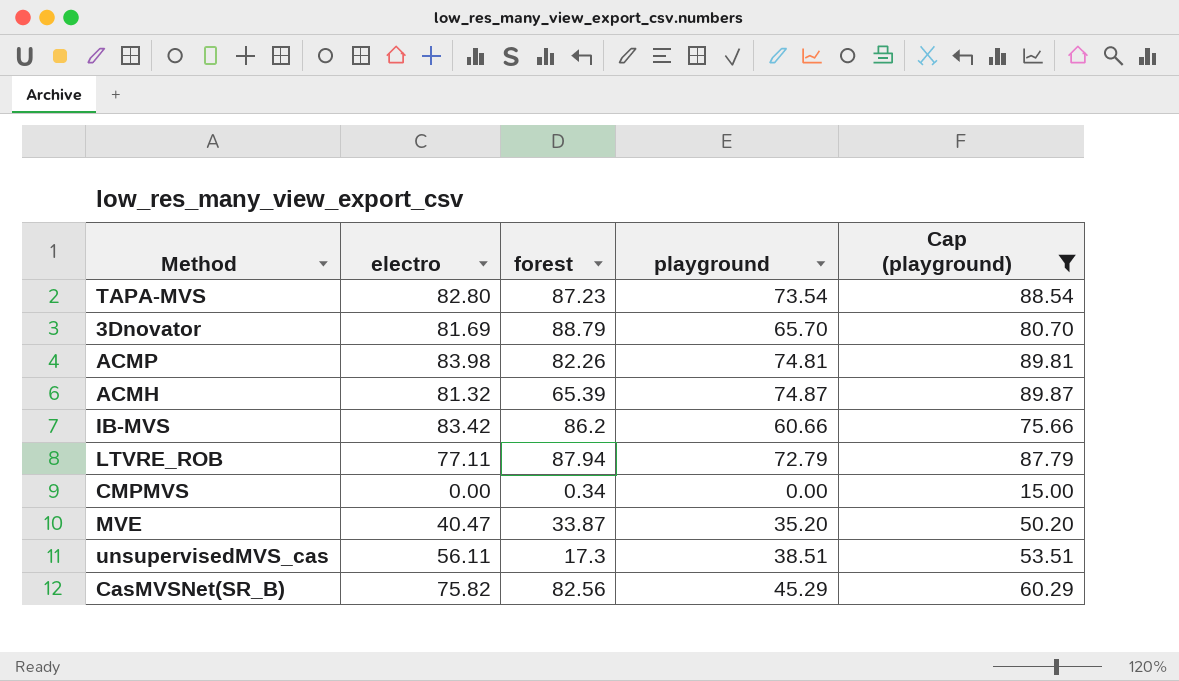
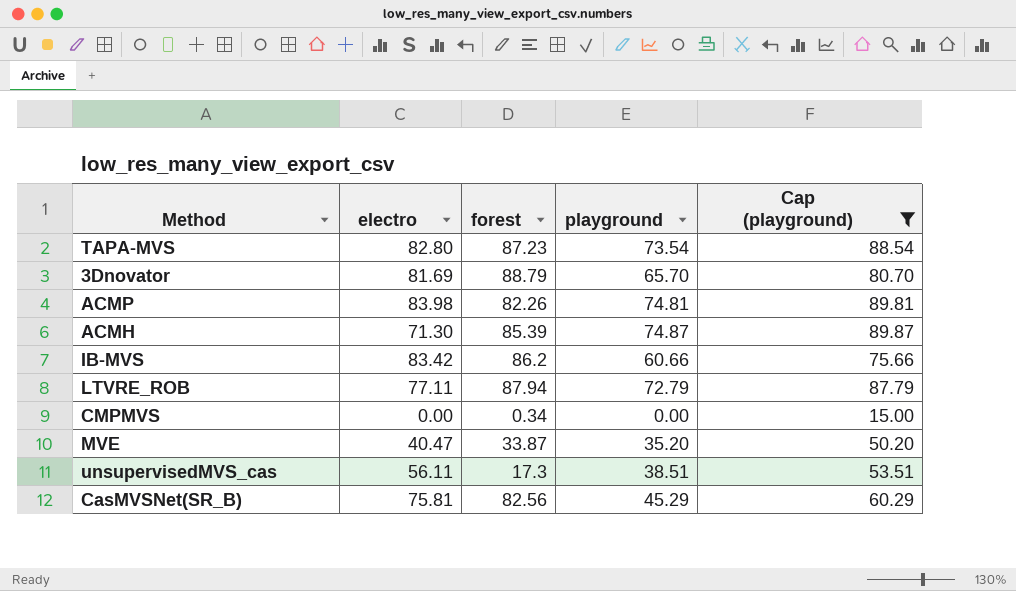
ACMH | electro: 81.32 -> 71.30
ACMH | forest: 65.39 -> 85.39
CasMVSNet(SR_B) | electro: 75.82 -> 75.81

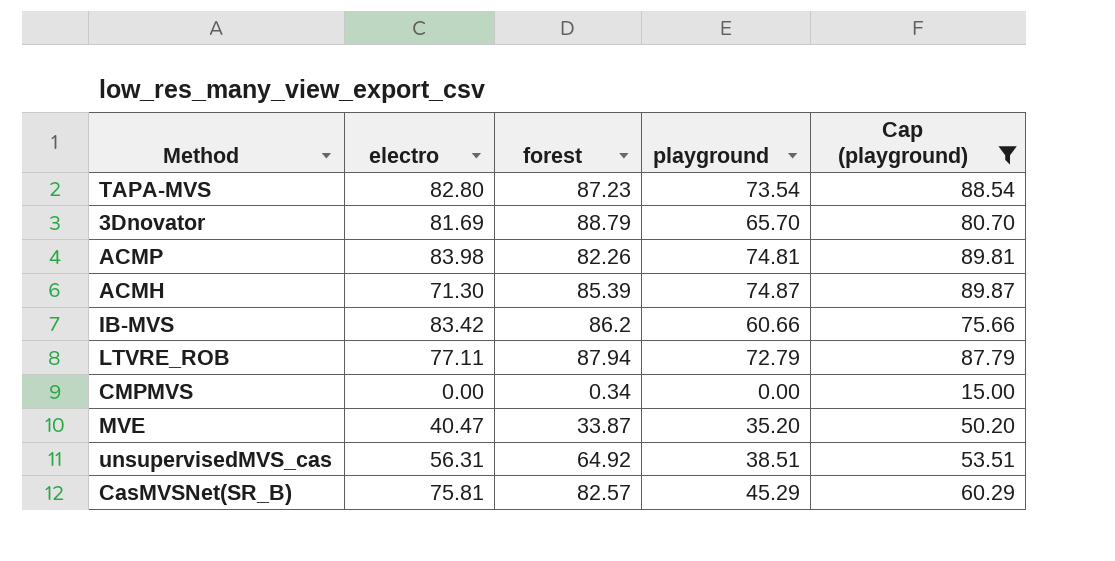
unsupervisedMVS_cas | electro: 56.11 -> 56.31
unsupervisedMVS_cas | forest: 17.3 -> 64.92
CasMVSNet(SR_B) | forest: 82.56 -> 82.57

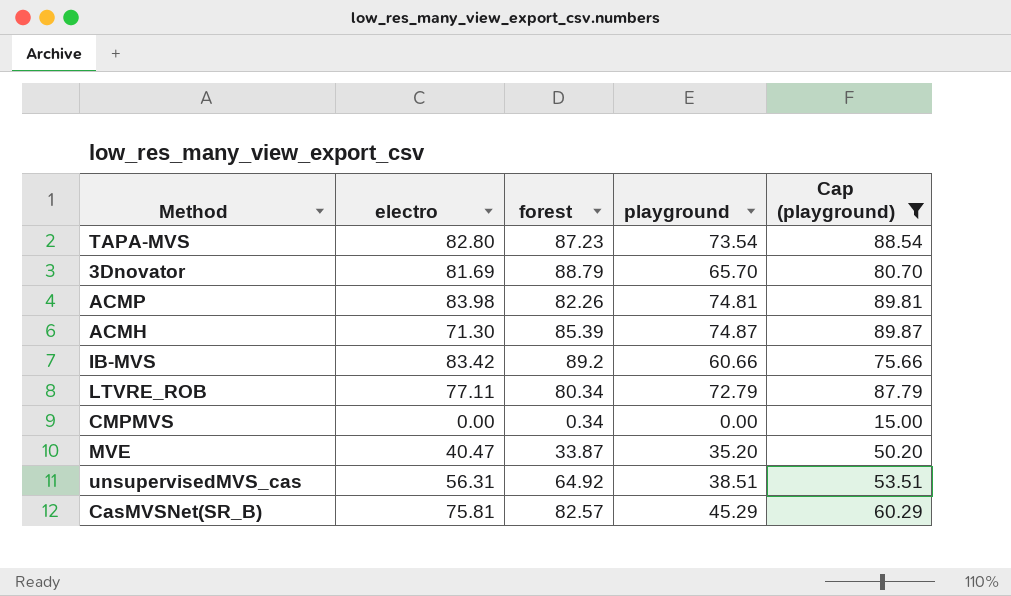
IB-MVS | forest: 86.2 -> 89.2
LTVRE_ROB | forest: 87.94 -> 80.34

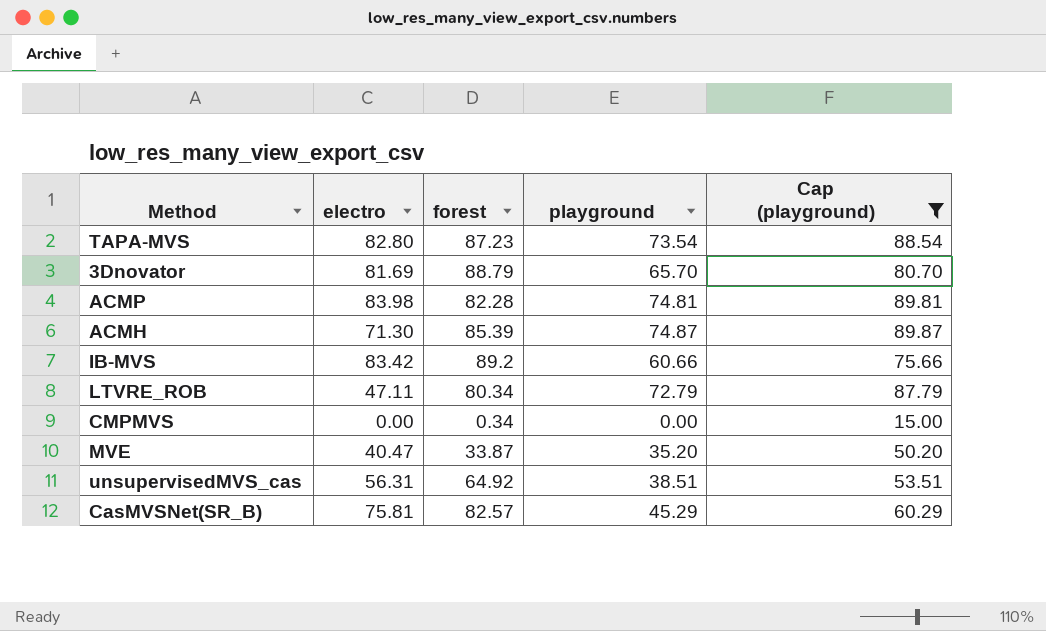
ACMP | forest: 82.26 -> 82.28
LTVRE_ROB | electro: 77.11 -> 47.11

